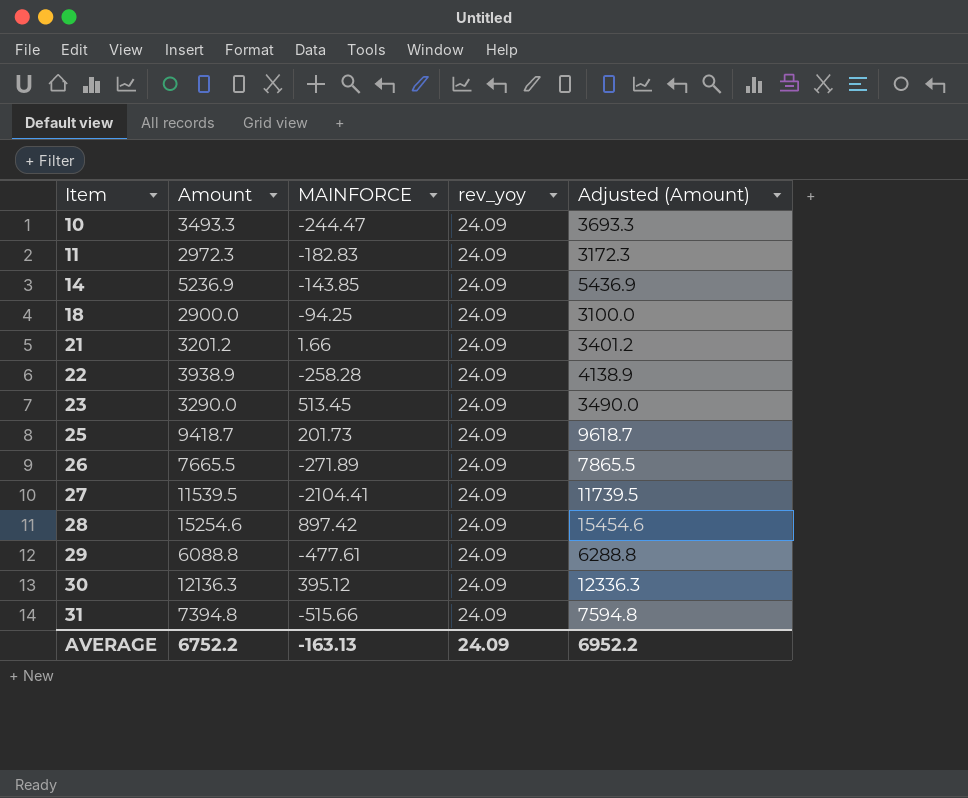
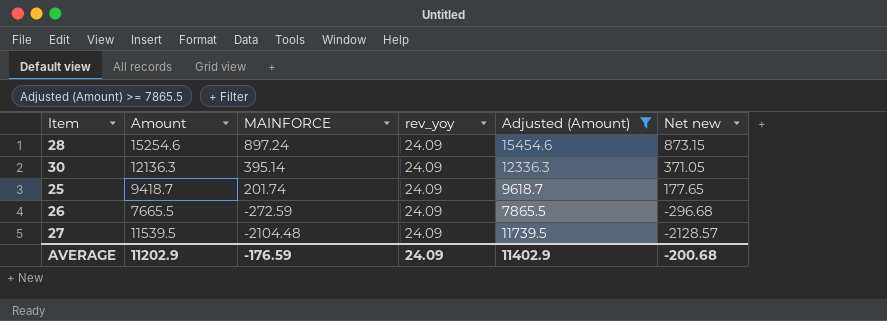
filter: none -> Adjusted (Amount) >= 7865.5
row order: Item ascending -> MAINFORCE descending
column Net new | formula: none -> [MAINFORCE] - [rev_yoy]
28 | MAINFORCE: 897.42 -> 897.24
30 | MAINFORCE: 395.12 -> 395.14
25 | MAINFORCE: 201.73 -> 201.74
26 | MAINFORCE: -271.89 -> -272.59
27 | MAINFORCE: -2104.41 -> -2104.48
AVERAGE | Amount: 6752.2 -> 11202.9
AVERAGE | MAINFORCE: -163.13 -> -176.59
AVERAGE | Adjusted (Amount): 6952.2 -> 11402.9

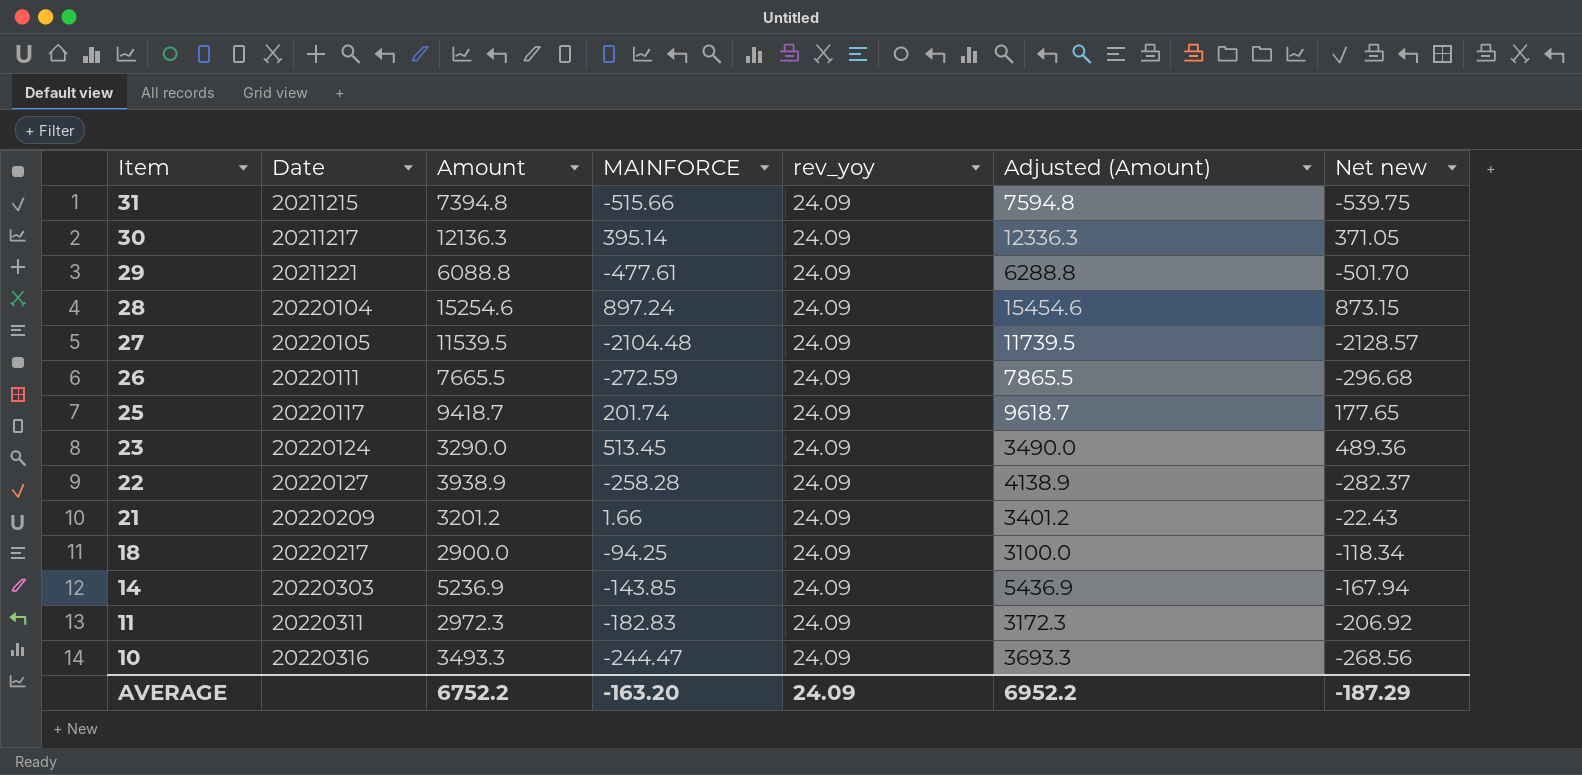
filter: Adjusted (Amount) >= 7865.5 -> none
row order: MAINFORCE descending -> Item descending
column Date | position: none -> 2
AVERAGE | Amount: 11202.9 -> 6752.2
AVERAGE | MAINFORCE: -176.59 -> -163.20
AVERAGE | Adjusted (Amount): 11402.9 -> 6952.2
AVERAGE | Net new: -200.68 -> -187.29

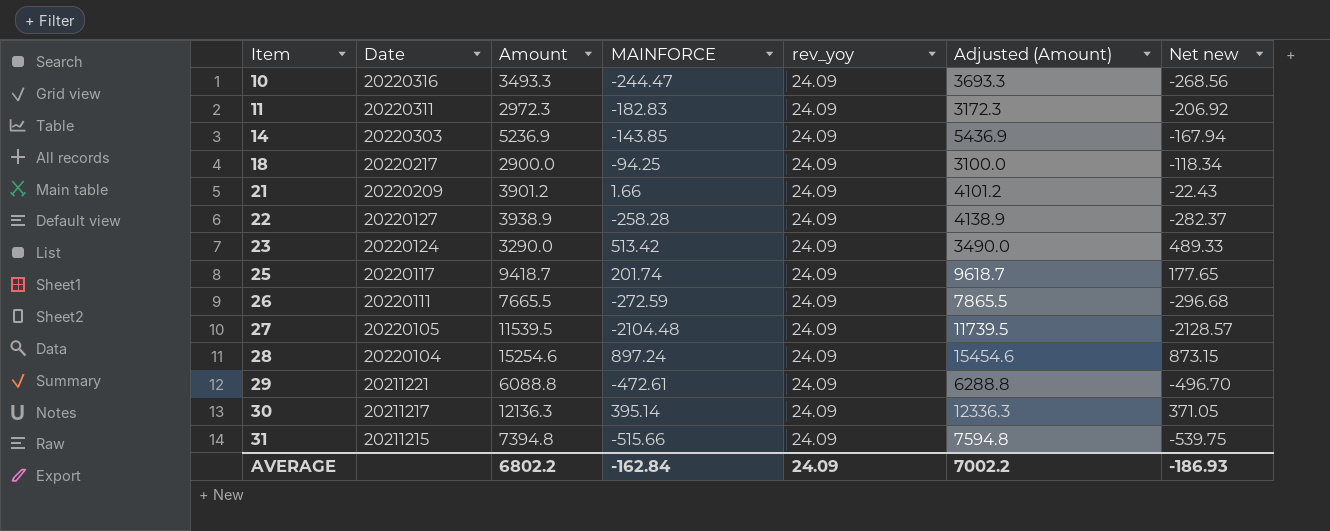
row order: Item descending -> Item ascending
21 | Amount: 3201.2 -> 3901.2
21 | Adjusted (Amount): 3401.2 -> 4101.2
23 | MAINFORCE: 513.45 -> 513.42
23 | Net new: 489.36 -> 489.33
29 | MAINFORCE: -477.61 -> -472.61
29 | Net new: -501.70 -> -496.70
AVERAGE | Amount: 6752.2 -> 6802.2
AVERAGE | MAINFORCE: -163.20 -> -162.84
AVERAGE | Adjusted (Amount): 6952.2 -> 7002.2
AVERAGE | Net new: -187.29 -> -186.93

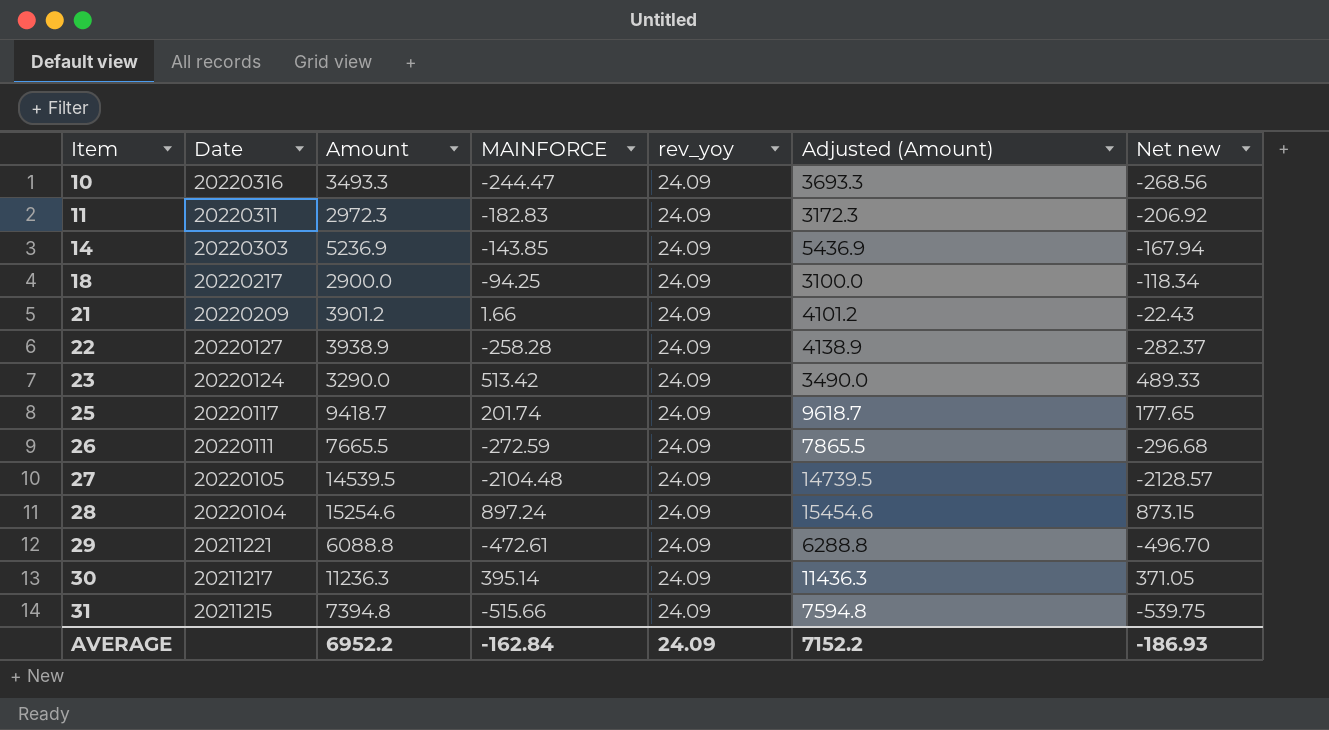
27 | Amount: 11539.5 -> 14539.5
27 | Adjusted (Amount): 11739.5 -> 14739.5
30 | Amount: 12136.3 -> 11236.3
30 | Adjusted (Amount): 12336.3 -> 11436.3
AVERAGE | Amount: 6802.2 -> 6952.2
AVERAGE | Adjusted (Amount): 7002.2 -> 7152.2

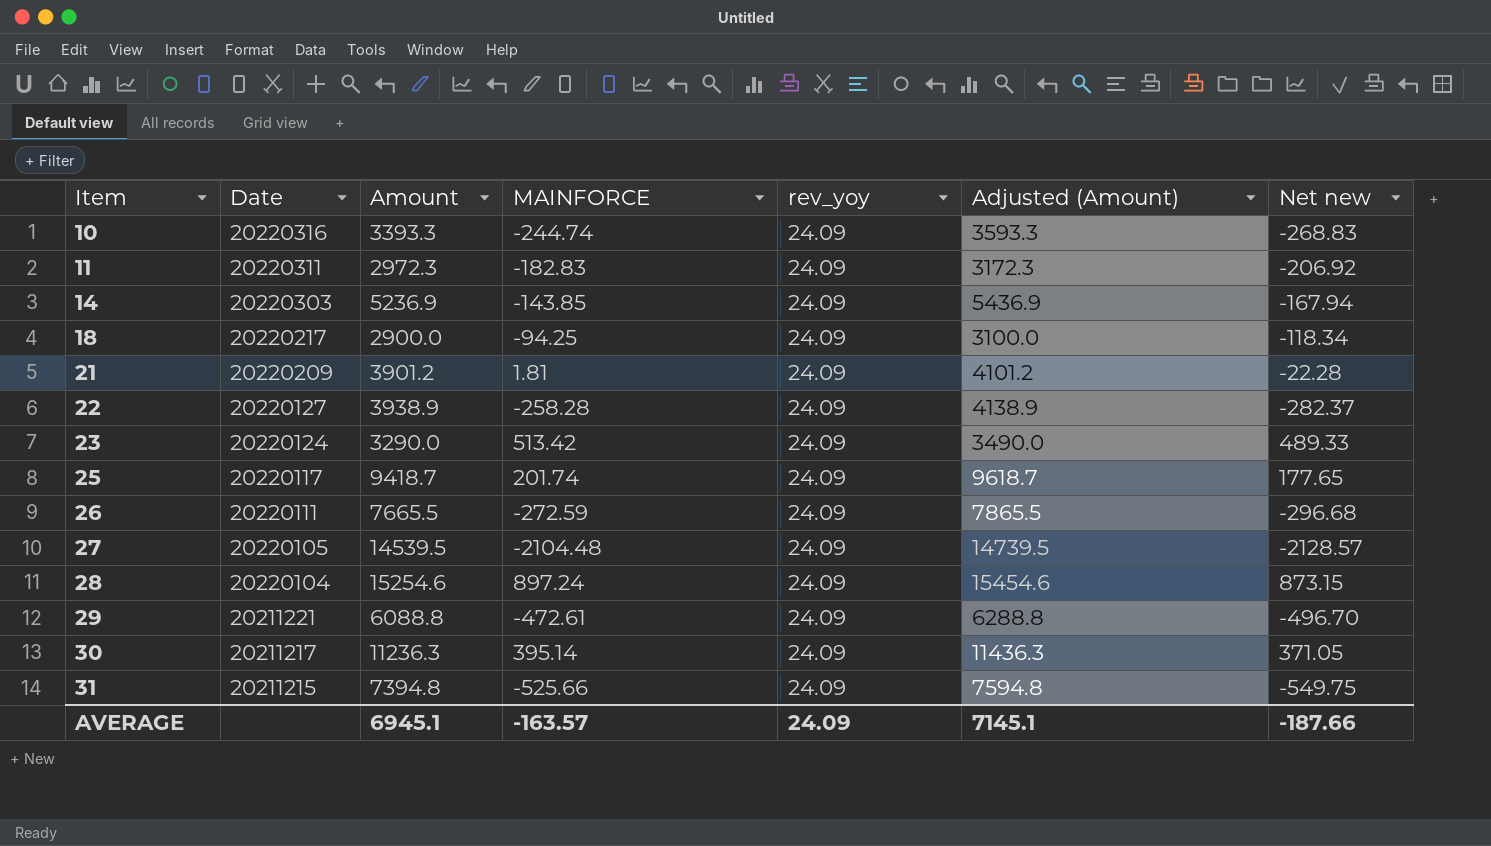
10 | Amount: 3493.3 -> 3393.3
10 | MAINFORCE: -244.47 -> -244.74
10 | Adjusted (Amount): 3693.3 -> 3593.3
10 | Net new: -268.56 -> -268.83
21 | MAINFORCE: 1.66 -> 1.81
21 | Net new: -22.43 -> -22.28
31 | MAINFORCE: -515.66 -> -525.66
31 | Net new: -539.75 -> -549.75
AVERAGE | Amount: 6952.2 -> 6945.1
AVERAGE | MAINFORCE: -162.84 -> -163.57
AVERAGE | Adjusted (Amount): 7152.2 -> 7145.1
AVERAGE | Net new: -186.93 -> -187.66

